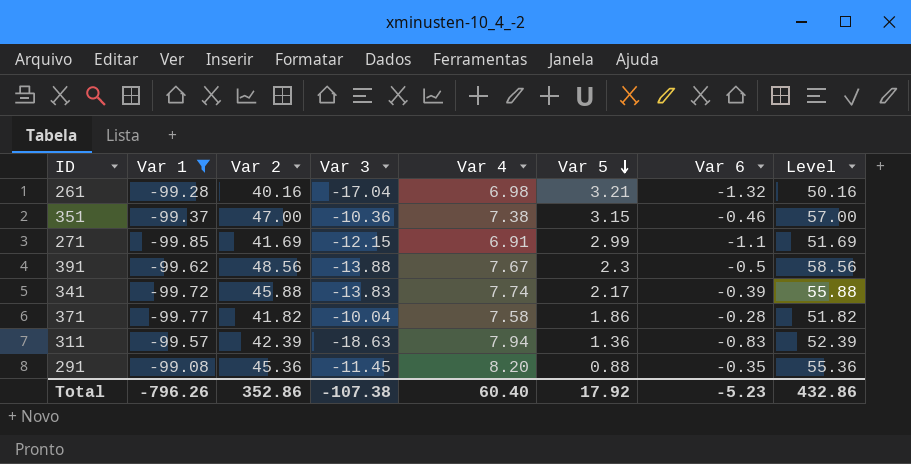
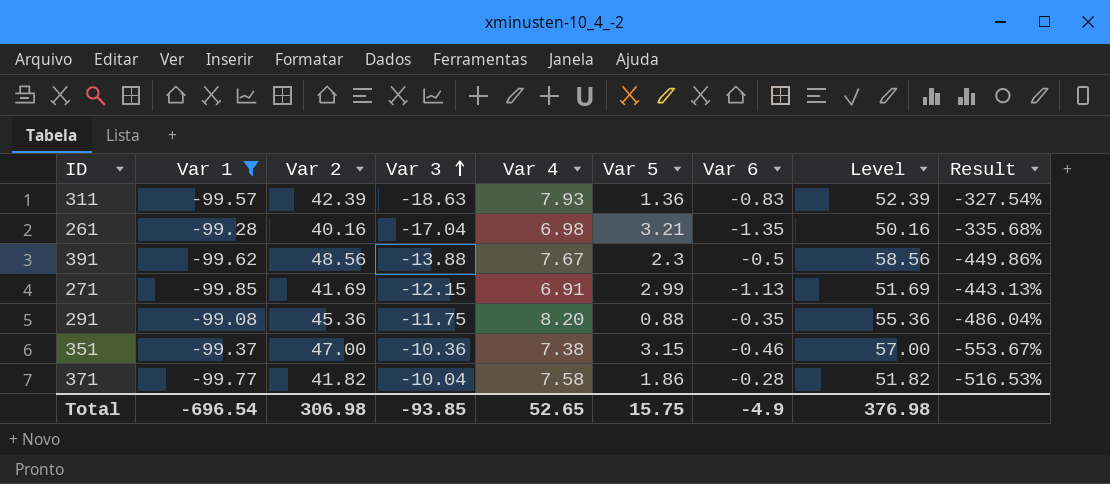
row order: Var 5 descending -> Var 3 ascending
column Result | formula: none -> ([Var 2] - [Var 3]) / [Var 3]
row 341: -99.72 | 45.88 | -13.83 | 7.74 | 2.17 | -0.39 | 55.88 -> none
311 | Var 4: 7.94 -> 7.93
261 | Var 6: -1.32 -> -1.35
271 | Var 6: -1.1 -> -1.13
291 | Var 3: -11.45 -> -11.75
Total | Var 1: -796.26 -> -696.54
Total | Var 2: 352.86 -> 306.98
Total | Var 3: -107.38 -> -93.85
Total | Var 4: 60.40 -> 52.65
Total | Var 5: 17.92 -> 15.75
Total | Var 6: -5.23 -> -4.9
Total | Level: 432.86 -> 376.98

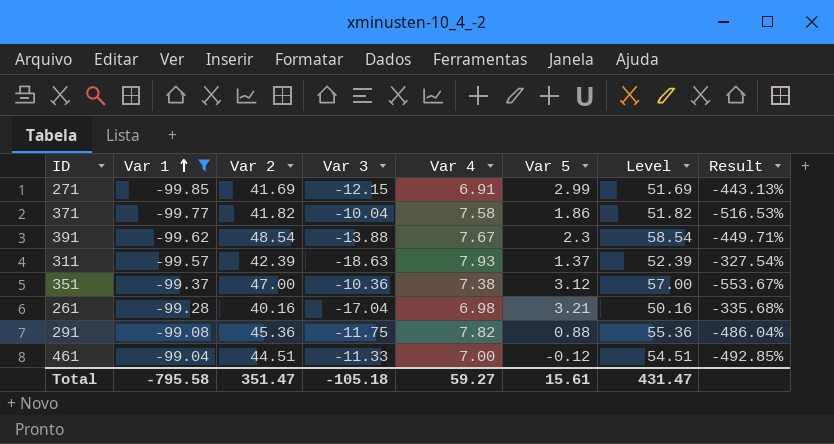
row order: Var 3 ascending -> Var 1 ascending
column Var 6 | position: 7 -> none
391 | Var 2: 48.56 -> 48.54
391 | Level: 58.56 -> 58.54
391 | Result: -449.86% -> -449.71%
311 | Var 5: 1.36 -> 1.37
351 | Var 5: 3.15 -> 3.12
291 | Var 4: 8.20 -> 7.82
row 461: none -> -99.04 | 44.51 | -11.33 | 7.00 | -0.12 | 54.51 | -492.85%
Total | Var 1: -696.54 -> -795.58
Total | Var 2: 306.98 -> 351.47
Total | Var 3: -93.85 -> -105.18
Total | Var 4: 52.65 -> 59.27
Total | Var 5: 15.75 -> 15.61
Total | Level: 376.98 -> 431.47

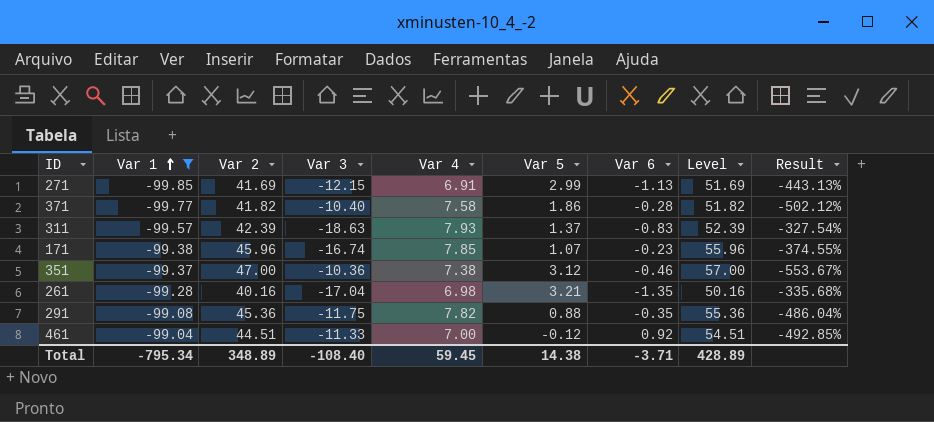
column Var 6 | position: none -> 7
row 391: -99.62 | 48.54 | -13.88 | 7.67 | 2.3 | 58.54 | -449.71% -> none
371 | Var 3: -10.04 -> -10.40
371 | Result: -516.53% -> -502.12%
row 171: none -> -99.38 | 45.96 | -16.74 | 7.85 | 1.07 | -0.23 | 55.96 | -374.55%
Total | Var 1: -795.58 -> -795.34
Total | Var 2: 351.47 -> 348.89
Total | Var 3: -105.18 -> -108.40
Total | Var 4: 59.27 -> 59.45
Total | Var 5: 15.61 -> 14.38
Total | Level: 431.47 -> 428.89

